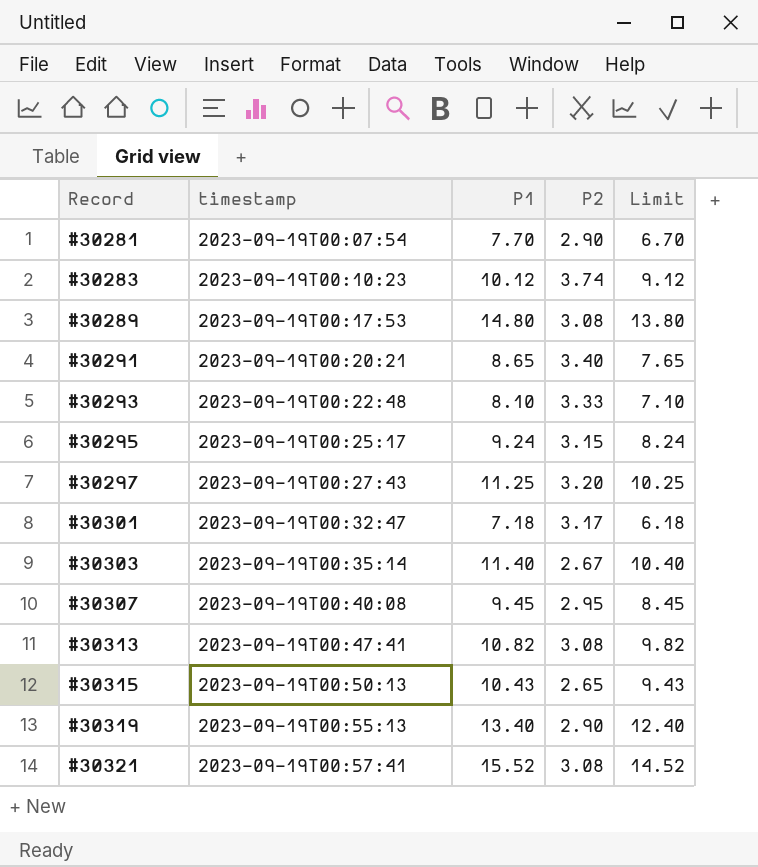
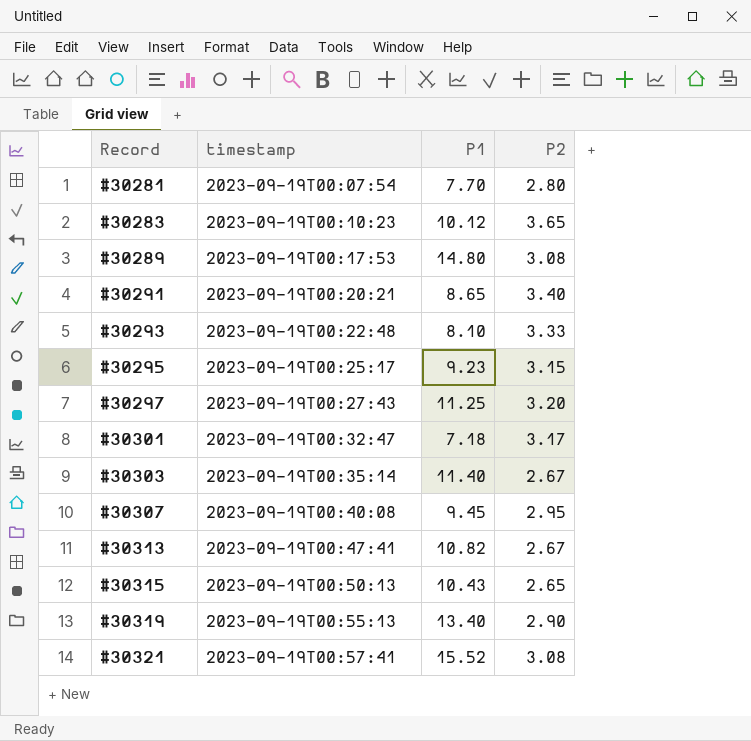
column Limit | formula: [P1] - 1 -> none
#30281 | P2: 2.90 -> 2.80
#30283 | P2: 3.74 -> 3.65
#30295 | P1: 9.24 -> 9.23
#30313 | P2: 3.08 -> 2.67

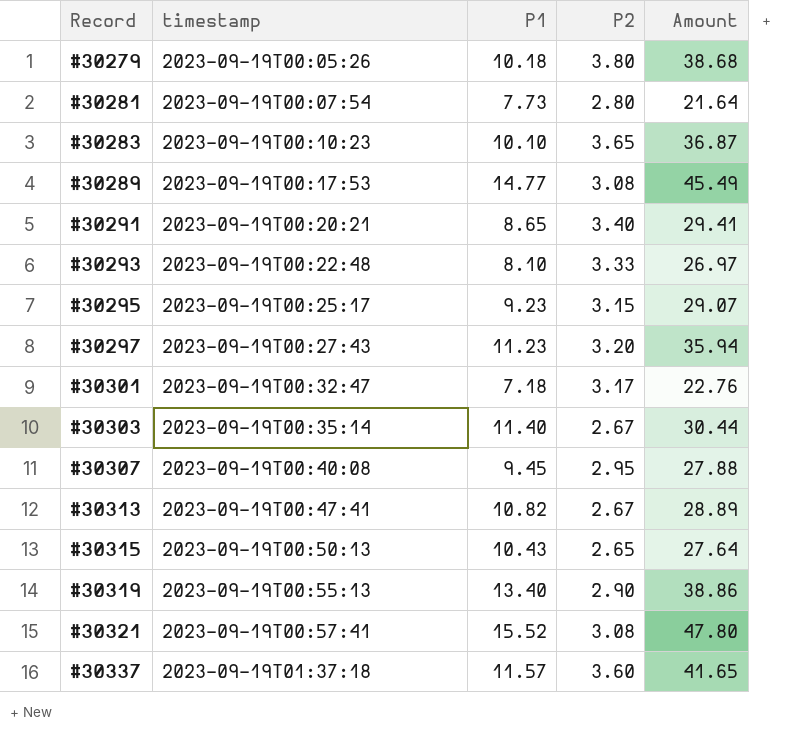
column Amount | formula: none -> [P1] * [P2]
row #30279: none -> 2023-09-19T00:05:26 | 10.18 | 3.80 | 38.68
#30281 | P1: 7.70 -> 7.73
#30283 | P1: 10.12 -> 10.10
#30289 | P1: 14.80 -> 14.77
#30297 | P1: 11.25 -> 11.23
row #30337: none -> 2023-09-19T01:37:18 | 11.57 | 3.60 | 41.65

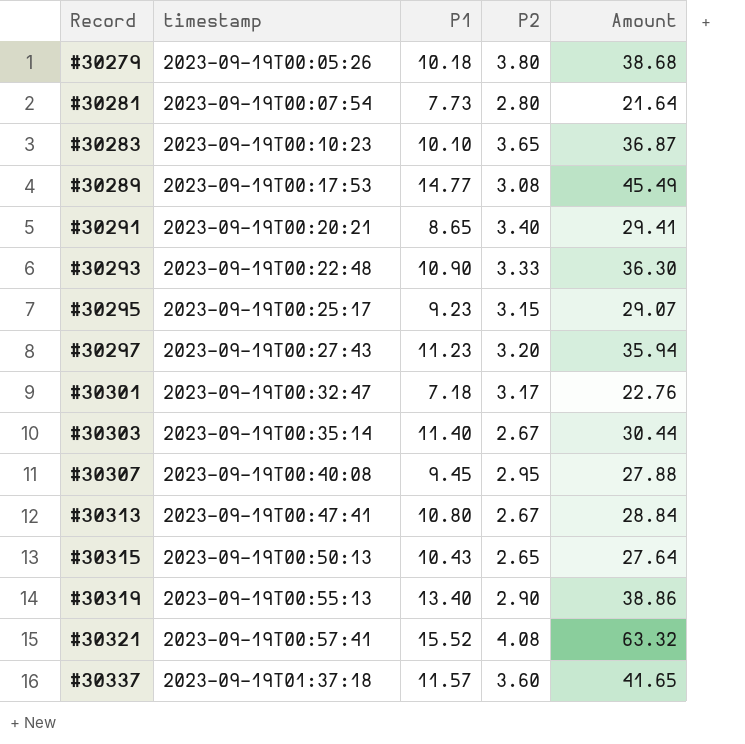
#30293 | P1: 8.10 -> 10.90
#30293 | Amount: 26.97 -> 36.30
#30313 | P1: 10.82 -> 10.80
#30313 | Amount: 28.89 -> 28.84
#30321 | P2: 3.08 -> 4.08
#30321 | Amount: 47.80 -> 63.32

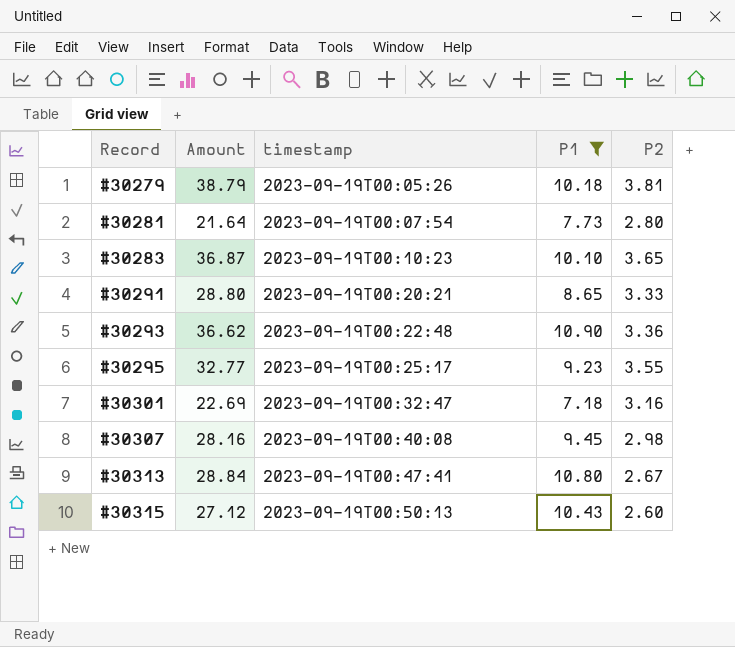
filter: none -> P1 <= 10.90
column Amount | position: 5 -> 2
#30279 | Amount: 38.68 -> 38.79
#30279 | P2: 3.80 -> 3.81
#30291 | Amount: 29.41 -> 28.80
#30291 | P2: 3.40 -> 3.33
#30293 | Amount: 36.30 -> 36.62
#30293 | P2: 3.33 -> 3.36
#30295 | Amount: 29.07 -> 32.77
#30295 | P2: 3.15 -> 3.55
#30301 | Amount: 22.76 -> 22.69
#30301 | P2: 3.17 -> 3.16
#30307 | Amount: 27.88 -> 28.16
#30307 | P2: 2.95 -> 2.98
#30315 | Amount: 27.64 -> 27.12
#30315 | P2: 2.65 -> 2.60

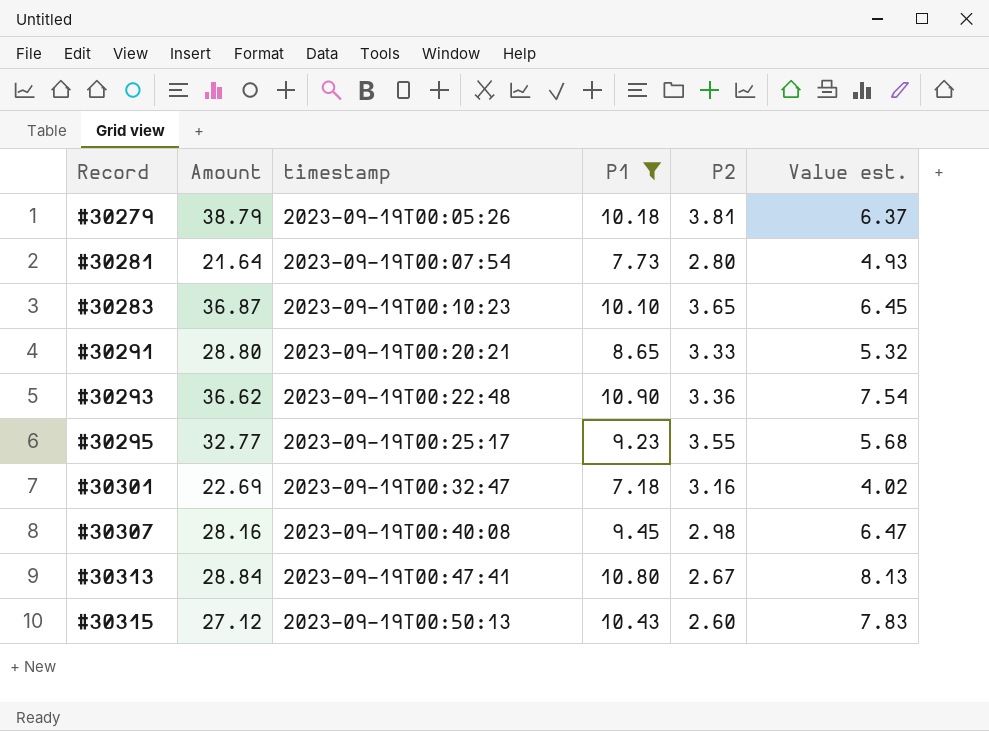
column Value est. | formula: none -> [P1] - [P2]

